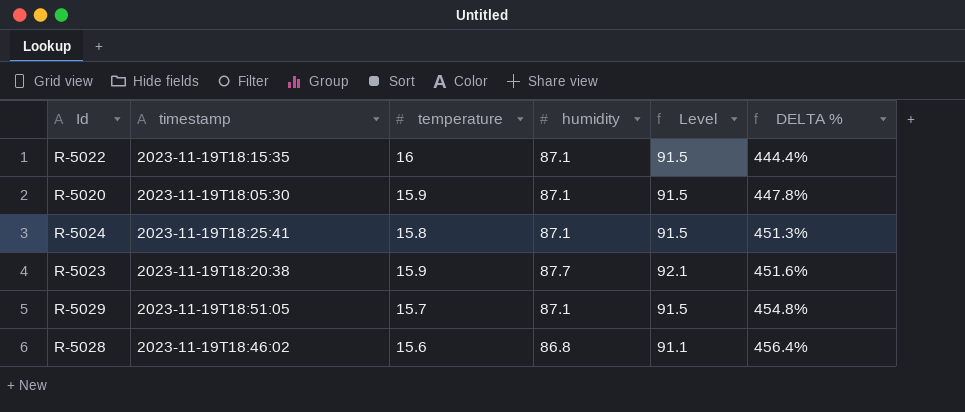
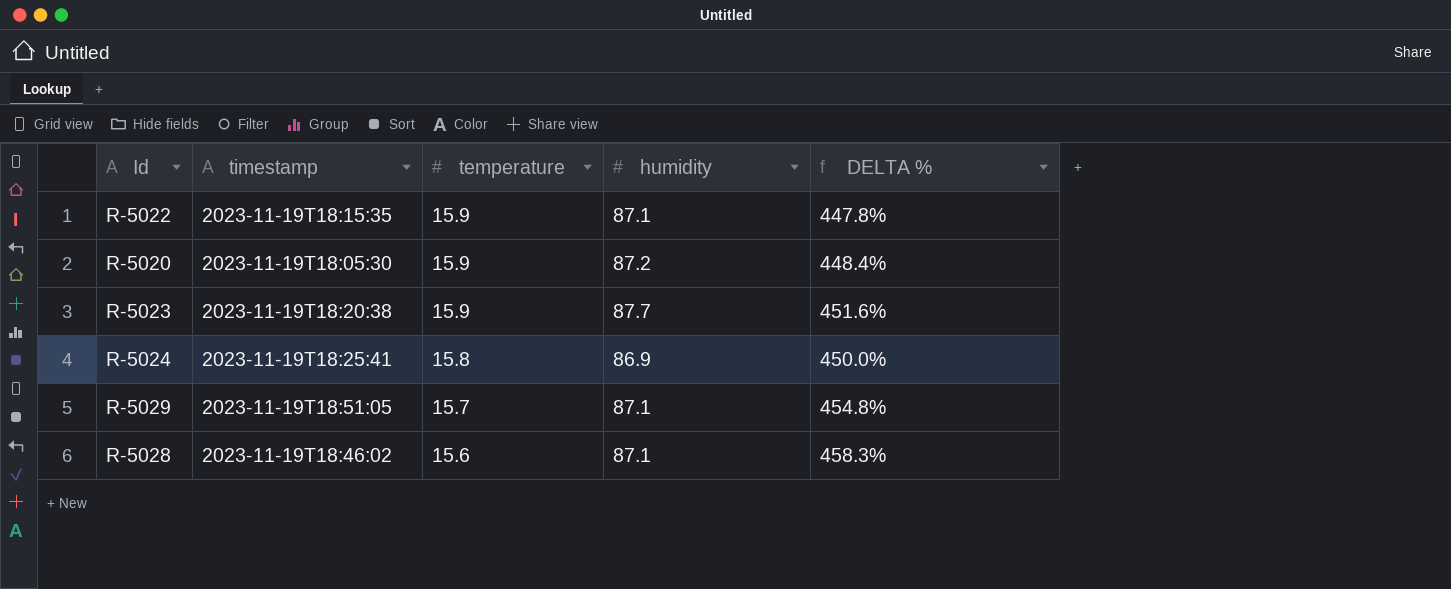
row order: DELTA % ascending -> temperature descending
column Level | formula: [humidity] * 1.05 -> none
R-5022 | temperature: 16 -> 15.9
R-5022 | DELTA %: 444.4% -> 447.8%
R-5020 | humidity: 87.1 -> 87.2
R-5020 | DELTA %: 447.8% -> 448.4%
R-5024 | humidity: 87.1 -> 86.9
R-5024 | DELTA %: 451.3% -> 450.0%
R-5028 | humidity: 86.8 -> 87.1
R-5028 | DELTA %: 456.4% -> 458.3%

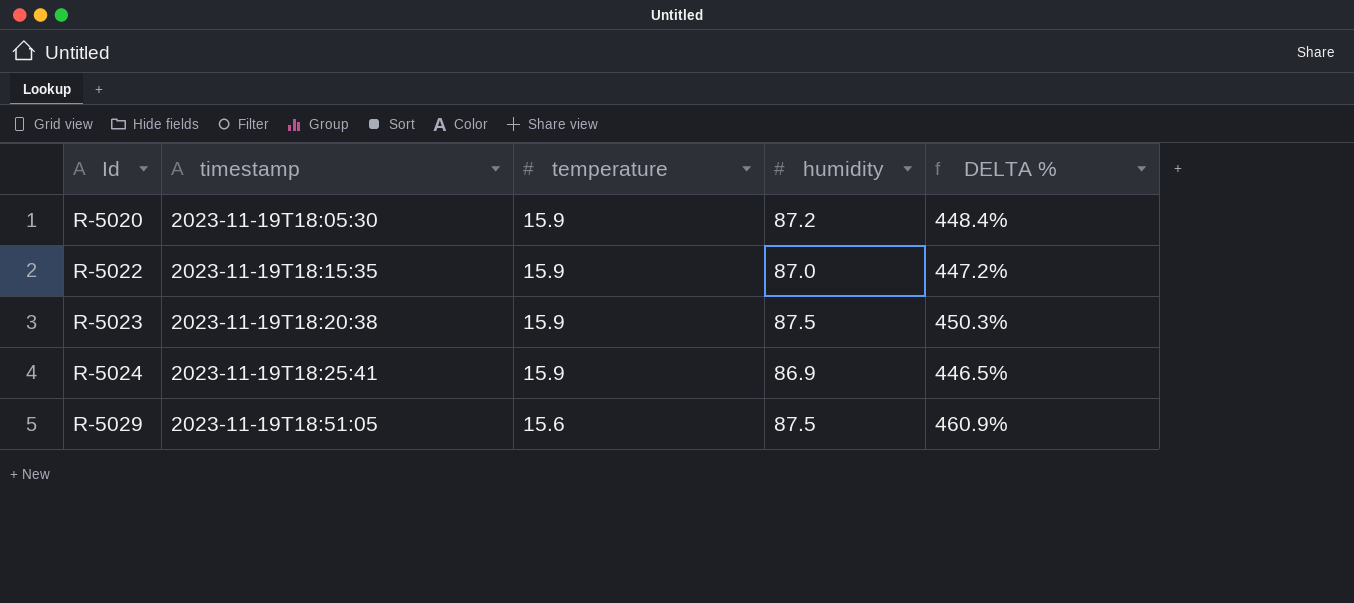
row order: temperature descending -> Id ascending
row R-5028: 2023-11-19T18:46:02 | 15.6 | 87.1 | 458.3% -> none
R-5022 | humidity: 87.1 -> 87.0
R-5022 | DELTA %: 447.8% -> 447.2%
R-5023 | humidity: 87.7 -> 87.5
R-5023 | DELTA %: 451.6% -> 450.3%
R-5024 | temperature: 15.8 -> 15.9
R-5024 | DELTA %: 450.0% -> 446.5%
R-5029 | temperature: 15.7 -> 15.6
R-5029 | humidity: 87.1 -> 87.5
R-5029 | DELTA %: 454.8% -> 460.9%

